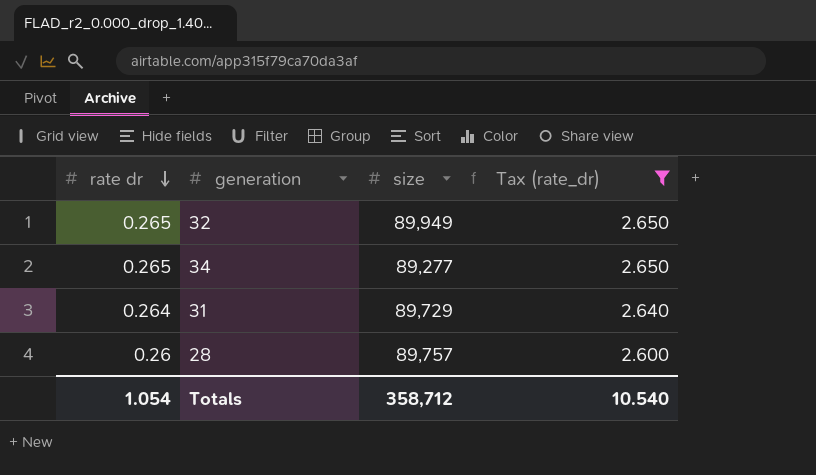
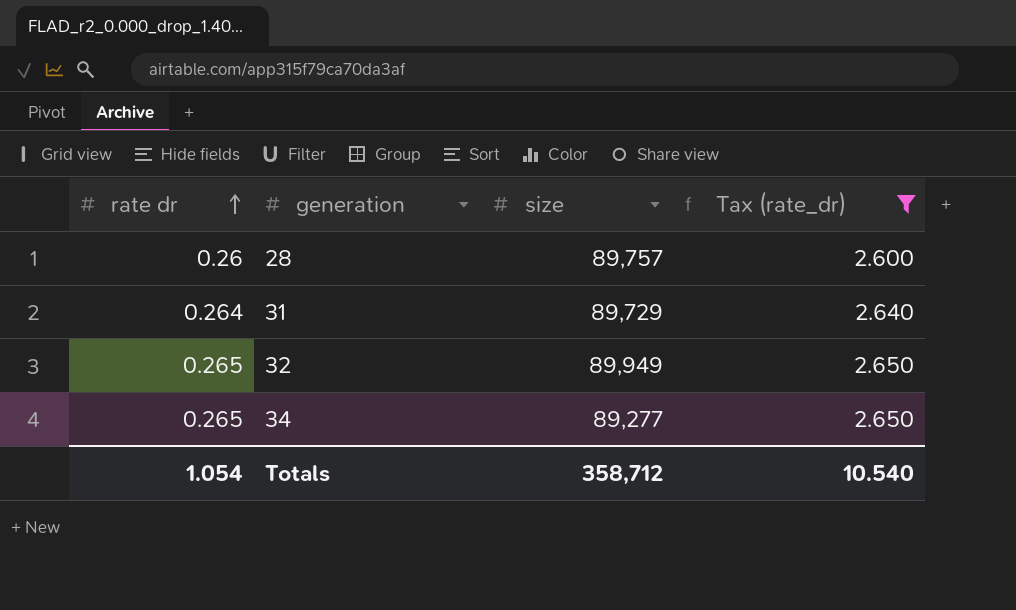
row order: rate dr descending -> rate dr ascending

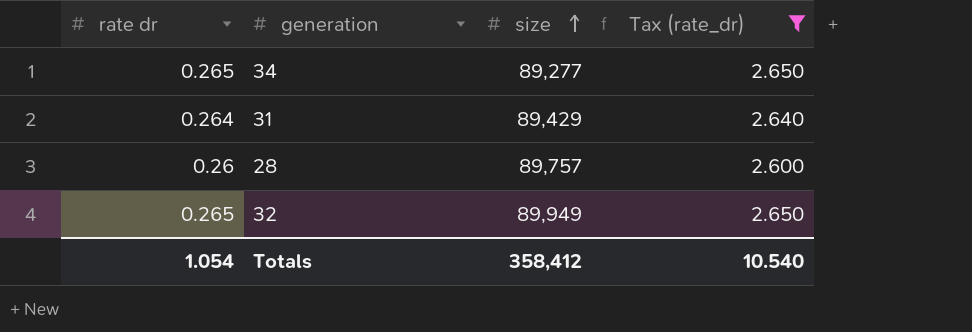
row order: rate dr ascending -> size ascending
31 | size: 89,729 -> 89,429
Totals | size: 358,712 -> 358,412

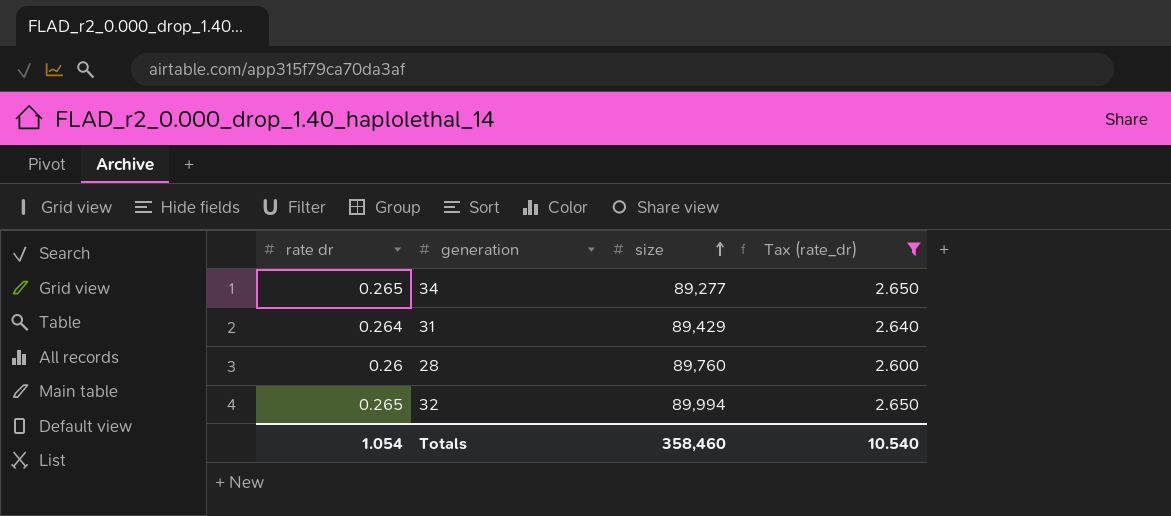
28 | size: 89,757 -> 89,760
32 | size: 89,949 -> 89,994
Totals | size: 358,412 -> 358,460

